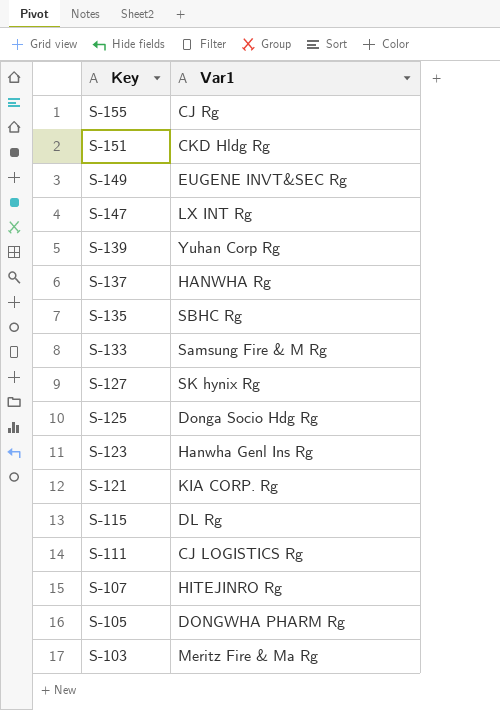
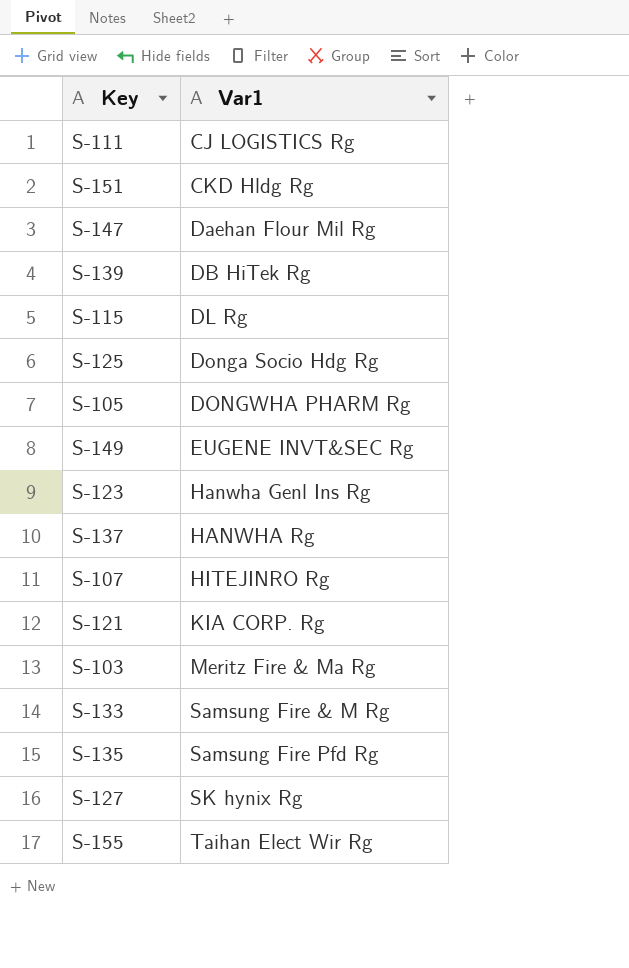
row order: Key descending -> Var1 ascending
S-147 | Var1: LX INT Rg -> Daehan Flour Mil Rg
S-139 | Var1: Yuhan Corp Rg -> DB HiTek Rg
S-135 | Var1: SBHC Rg -> Samsung Fire Pfd Rg
S-155 | Var1: CJ Rg -> Taihan Elect Wir Rg

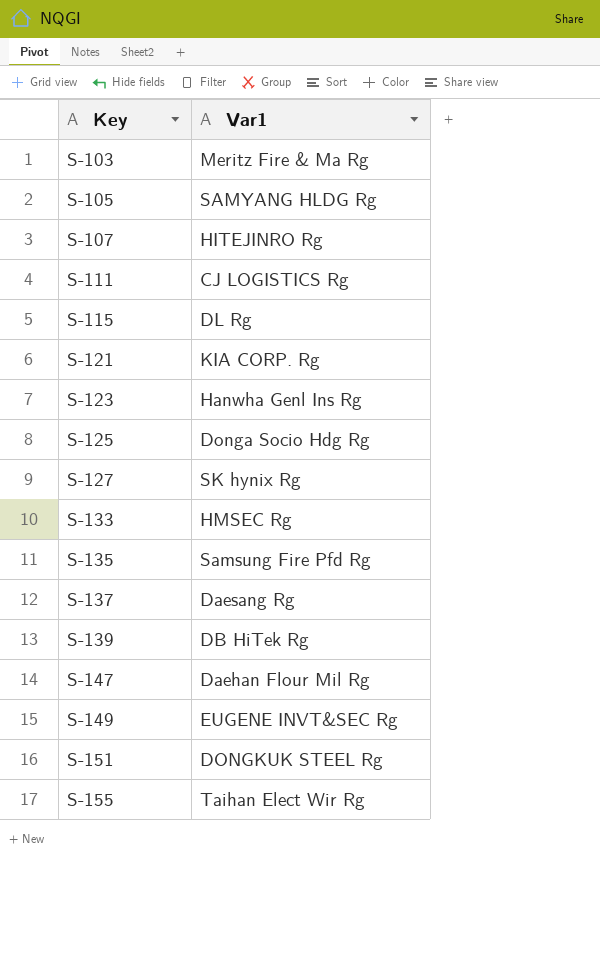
row order: Var1 ascending -> Key ascending
S-105 | Var1: DONGWHA PHARM Rg -> SAMYANG HLDG Rg
S-133 | Var1: Samsung Fire & M Rg -> HMSEC Rg
S-137 | Var1: HANWHA Rg -> Daesang Rg
S-151 | Var1: CKD Hldg Rg -> DONGKUK STEEL Rg

